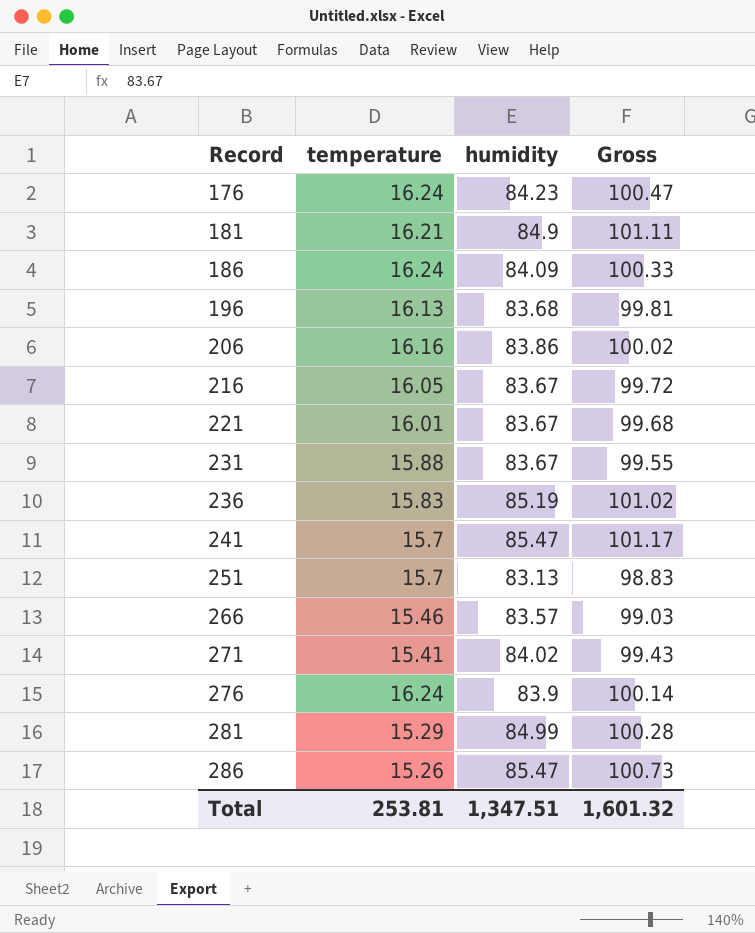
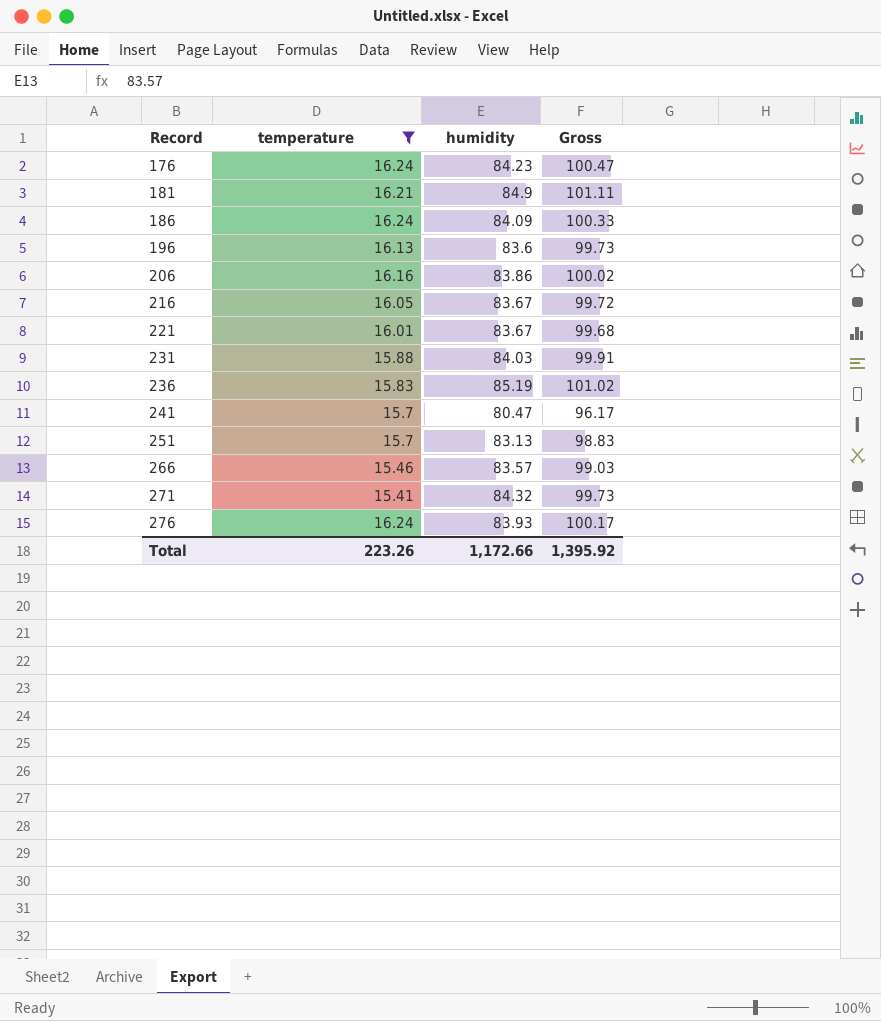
filter: none -> temperature >= 15.41
196 | humidity: 83.68 -> 83.6
196 | Gross: 99.81 -> 99.73
231 | humidity: 83.67 -> 84.03
231 | Gross: 99.55 -> 99.91
241 | humidity: 85.47 -> 80.47
241 | Gross: 101.17 -> 96.17
271 | humidity: 84.02 -> 84.32
271 | Gross: 99.43 -> 99.73
276 | humidity: 83.9 -> 83.93
276 | Gross: 100.14 -> 100.17
Total | temperature: 253.81 -> 223.26
Total | humidity: 1,347.51 -> 1,172.66
Total | Gross: 1,601.32 -> 1,395.92

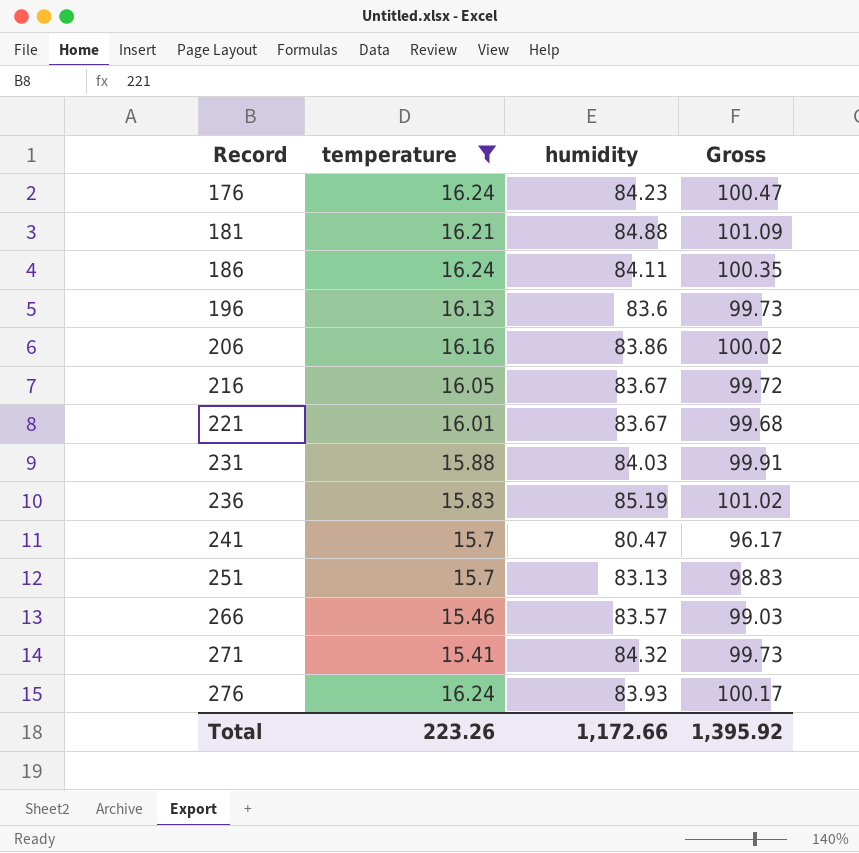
181 | humidity: 84.9 -> 84.88
181 | Gross: 101.11 -> 101.09
186 | humidity: 84.09 -> 84.11
186 | Gross: 100.33 -> 100.35

